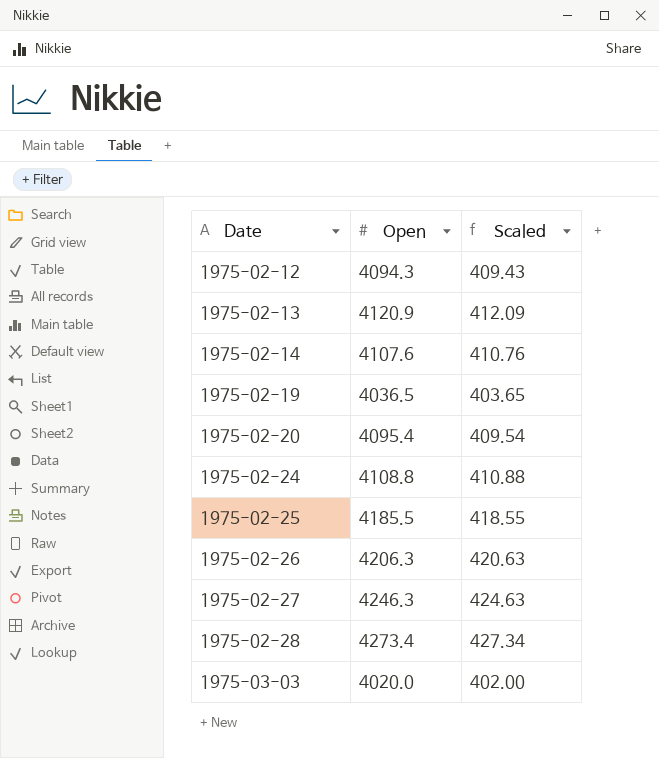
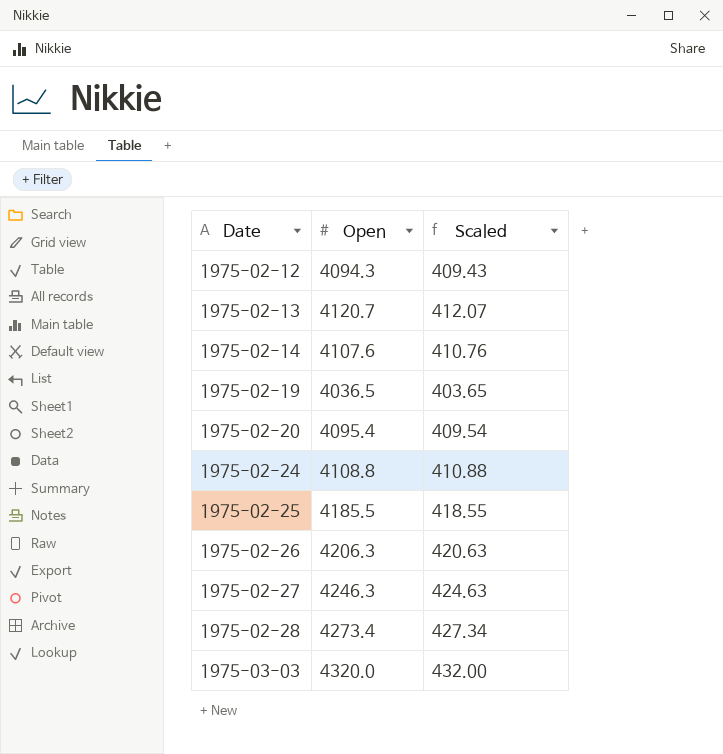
1975-02-13 | Open: 4120.9 -> 4120.7
1975-02-13 | Scaled: 412.09 -> 412.07
1975-03-03 | Open: 4020.0 -> 4320.0
1975-03-03 | Scaled: 402.00 -> 432.00

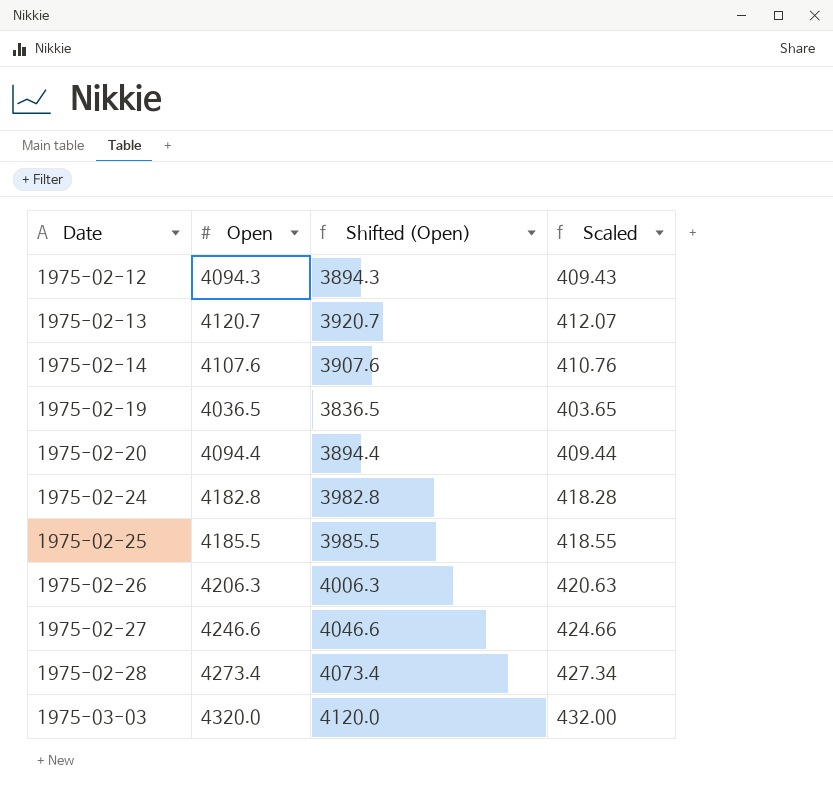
column Shifted (Open) | formula: none -> [Open] - 200
1975-02-20 | Open: 4095.4 -> 4094.4
1975-02-20 | Scaled: 409.54 -> 409.44
1975-02-24 | Open: 4108.8 -> 4182.8
1975-02-24 | Scaled: 410.88 -> 418.28
1975-02-27 | Open: 4246.3 -> 4246.6
1975-02-27 | Scaled: 424.63 -> 424.66

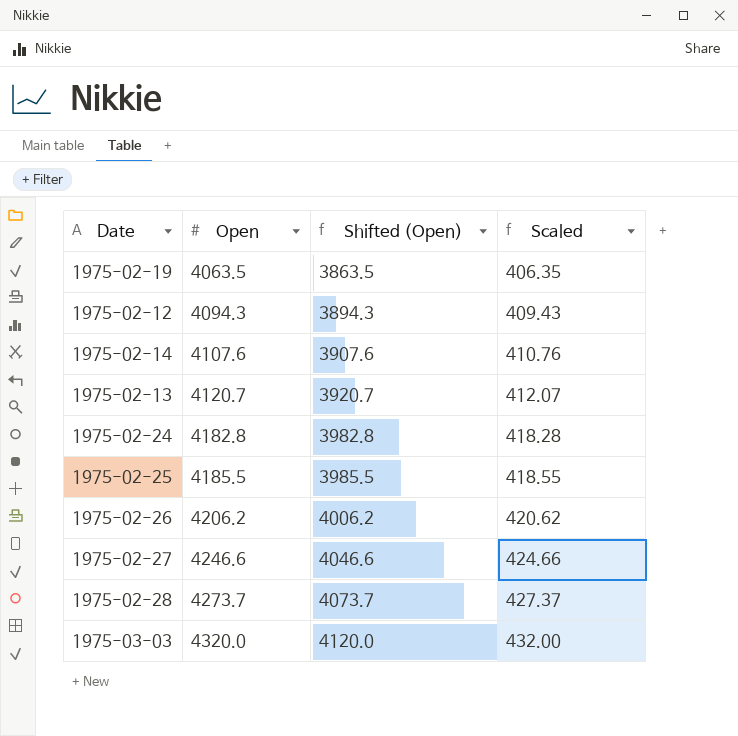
row order: Date ascending -> Open ascending
row 1975-02-20: 4094.4 | 3894.4 | 409.44 -> none
1975-02-19 | Open: 4036.5 -> 4063.5
1975-02-19 | Shifted (Open): 3836.5 -> 3863.5
1975-02-19 | Scaled: 403.65 -> 406.35
1975-02-26 | Open: 4206.3 -> 4206.2
1975-02-26 | Shifted (Open): 4006.3 -> 4006.2
1975-02-26 | Scaled: 420.63 -> 420.62
1975-02-28 | Open: 4273.4 -> 4273.7
1975-02-28 | Shifted (Open): 4073.4 -> 4073.7
1975-02-28 | Scaled: 427.34 -> 427.37

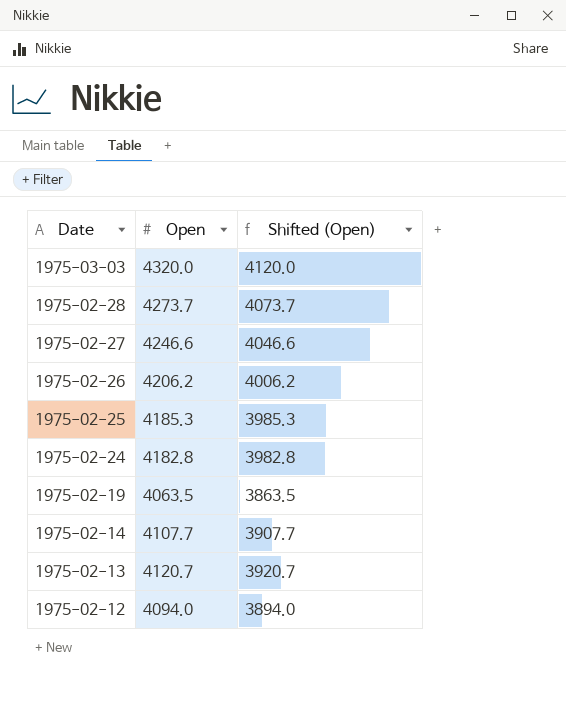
row order: Open ascending -> Date descending
column Scaled | formula: [Open] * 0.1 -> none
1975-02-25 | Open: 4185.5 -> 4185.3
1975-02-25 | Shifted (Open): 3985.5 -> 3985.3
1975-02-14 | Open: 4107.6 -> 4107.7
1975-02-14 | Shifted (Open): 3907.6 -> 3907.7
1975-02-12 | Open: 4094.3 -> 4094.0
1975-02-12 | Shifted (Open): 3894.3 -> 3894.0

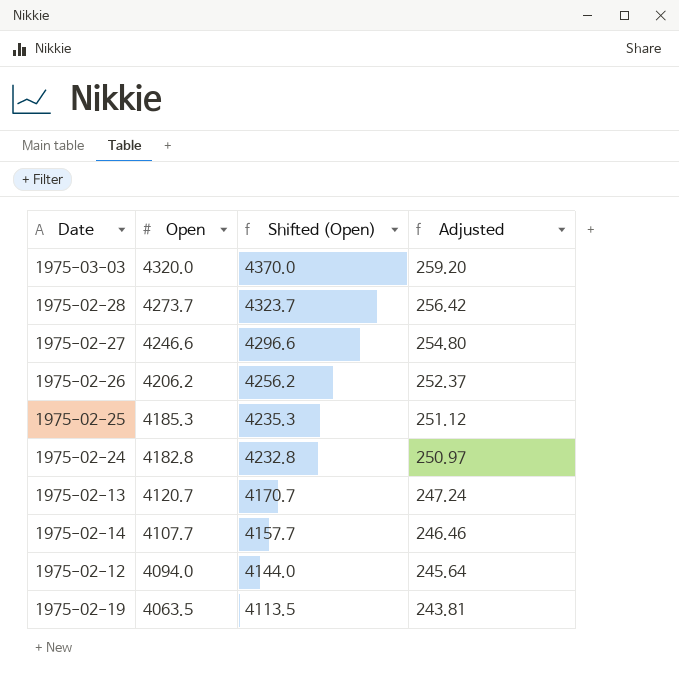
row order: Date descending -> Open descending
column Shifted (Open) | formula: [Open] - 200 -> [Open] + 50
column Adjusted | formula: none -> [Open] * 0.06

